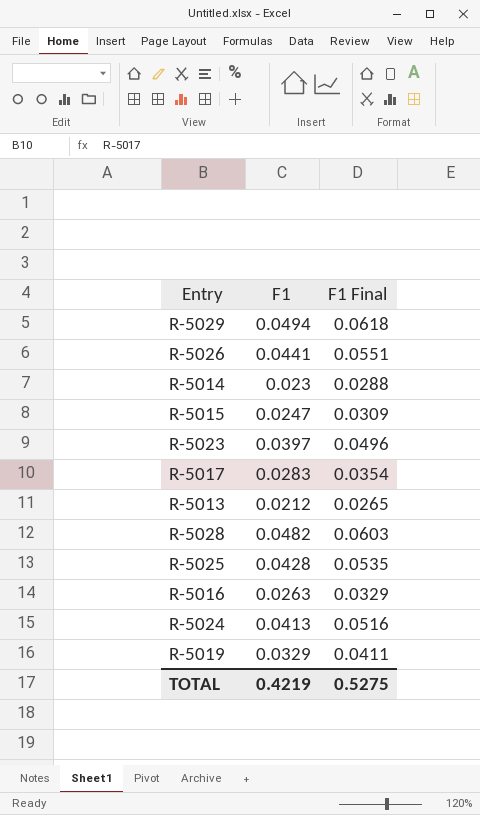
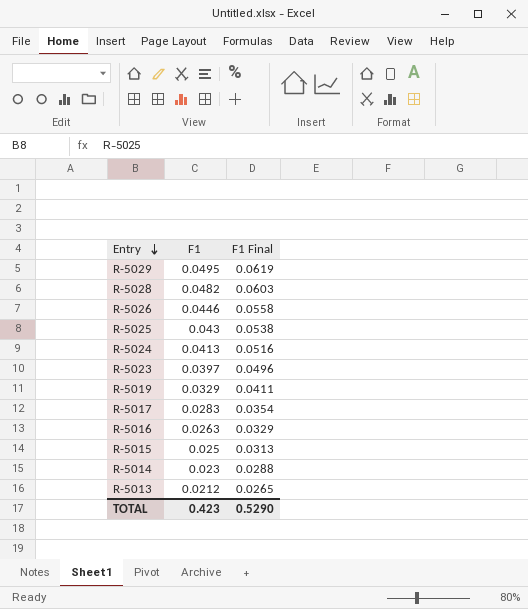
row order: none -> Entry descending
R-5029 | F1: 0.0494 -> 0.0495
R-5029 | F1 Final: 0.0618 -> 0.0619
R-5026 | F1: 0.0441 -> 0.0446
R-5026 | F1 Final: 0.0551 -> 0.0558
R-5025 | F1: 0.0428 -> 0.043
R-5025 | F1 Final: 0.0535 -> 0.0538
R-5015 | F1: 0.0247 -> 0.025
R-5015 | F1 Final: 0.0309 -> 0.0313
TOTAL | F1: 0.4219 -> 0.423
TOTAL | F1 Final: 0.5275 -> 0.5290

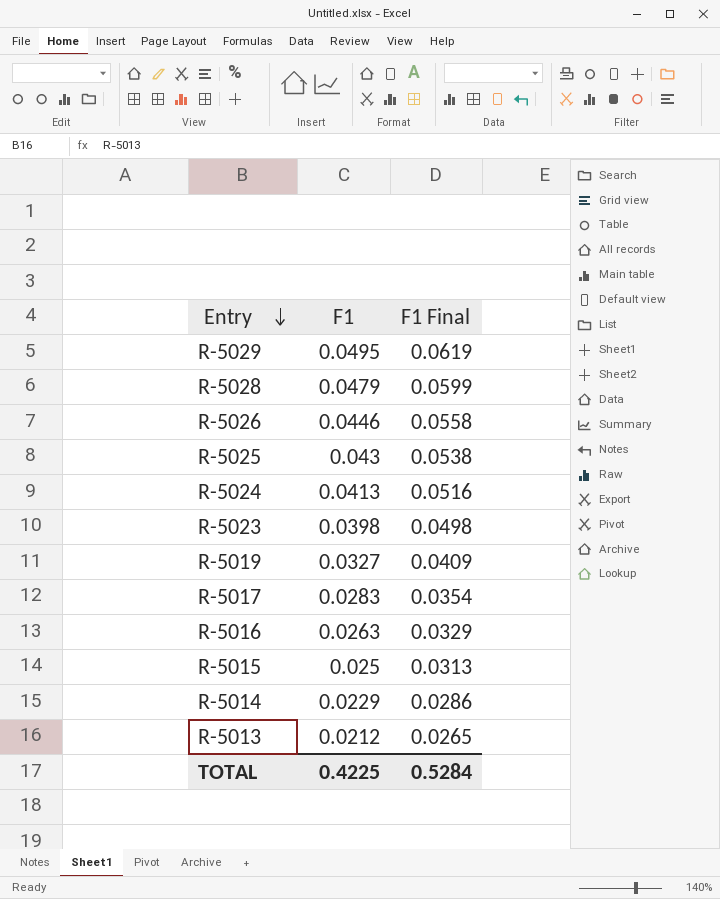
R-5028 | F1: 0.0482 -> 0.0479
R-5028 | F1 Final: 0.0603 -> 0.0599
R-5023 | F1: 0.0397 -> 0.0398
R-5023 | F1 Final: 0.0496 -> 0.0498
R-5019 | F1: 0.0329 -> 0.0327
R-5019 | F1 Final: 0.0411 -> 0.0409
R-5014 | F1: 0.023 -> 0.0229
R-5014 | F1 Final: 0.0288 -> 0.0286
TOTAL | F1: 0.423 -> 0.4225
TOTAL | F1 Final: 0.5290 -> 0.5284

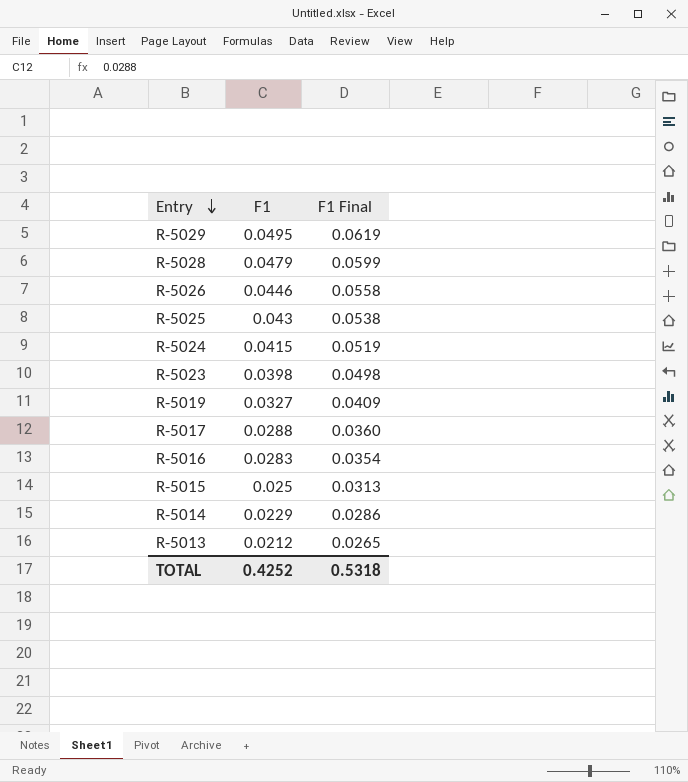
R-5024 | F1: 0.0413 -> 0.0415
R-5024 | F1 Final: 0.0516 -> 0.0519
R-5017 | F1: 0.0283 -> 0.0288
R-5017 | F1 Final: 0.0354 -> 0.0360
R-5016 | F1: 0.0263 -> 0.0283
R-5016 | F1 Final: 0.0329 -> 0.0354
TOTAL | F1: 0.4225 -> 0.4252
TOTAL | F1 Final: 0.5284 -> 0.5318

